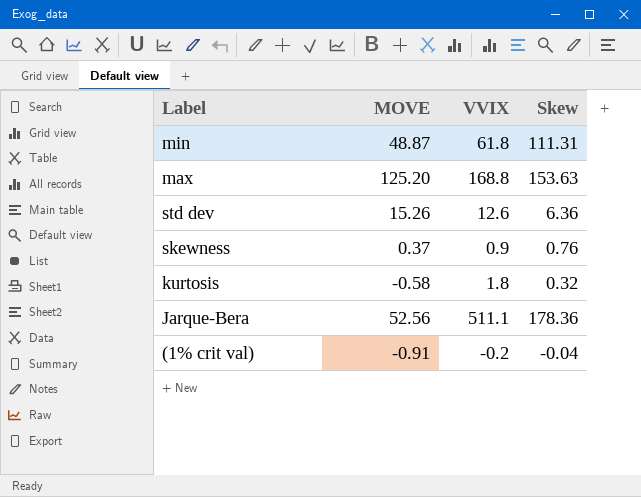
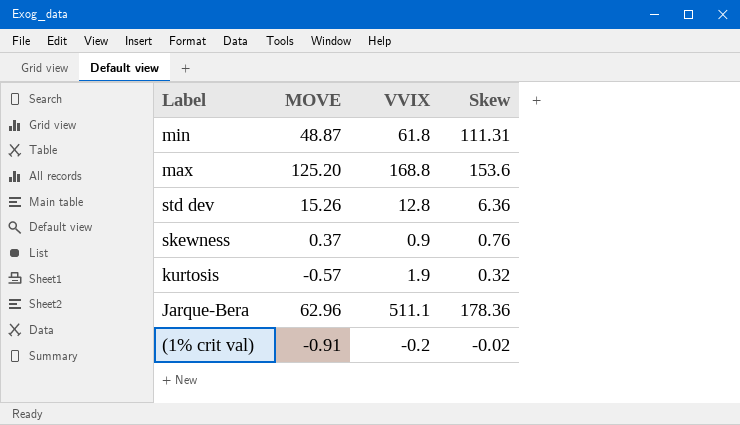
max | Skew: 153.63 -> 153.6
std dev | VVIX: 12.6 -> 12.8
kurtosis | MOVE: -0.58 -> -0.57
kurtosis | VVIX: 1.8 -> 1.9
Jarque-Bera | MOVE: 52.56 -> 62.96
(1% crit val) | Skew: -0.04 -> -0.02

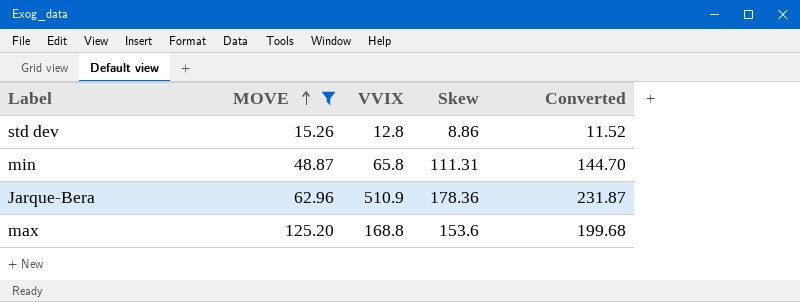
filter: none -> MOVE >= 15.26
row order: none -> MOVE ascending
column Converted | formula: none -> [Skew] * 1.3
std dev | Skew: 6.36 -> 8.86
min | VVIX: 61.8 -> 65.8
Jarque-Bera | VVIX: 511.1 -> 510.9

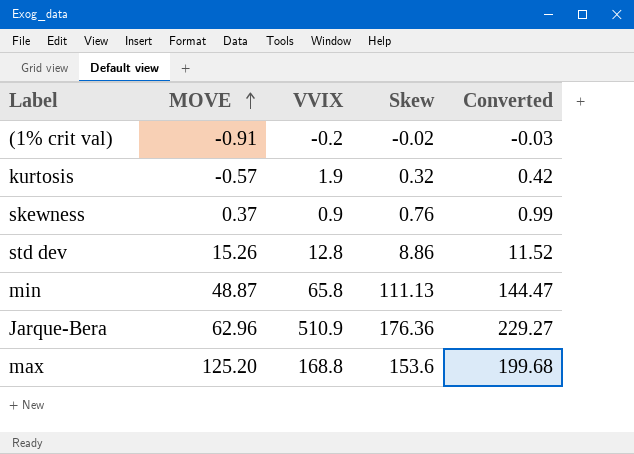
filter: MOVE >= 15.26 -> none
min | Skew: 111.31 -> 111.13
min | Converted: 144.70 -> 144.47
Jarque-Bera | Skew: 178.36 -> 176.36
Jarque-Bera | Converted: 231.87 -> 229.27

